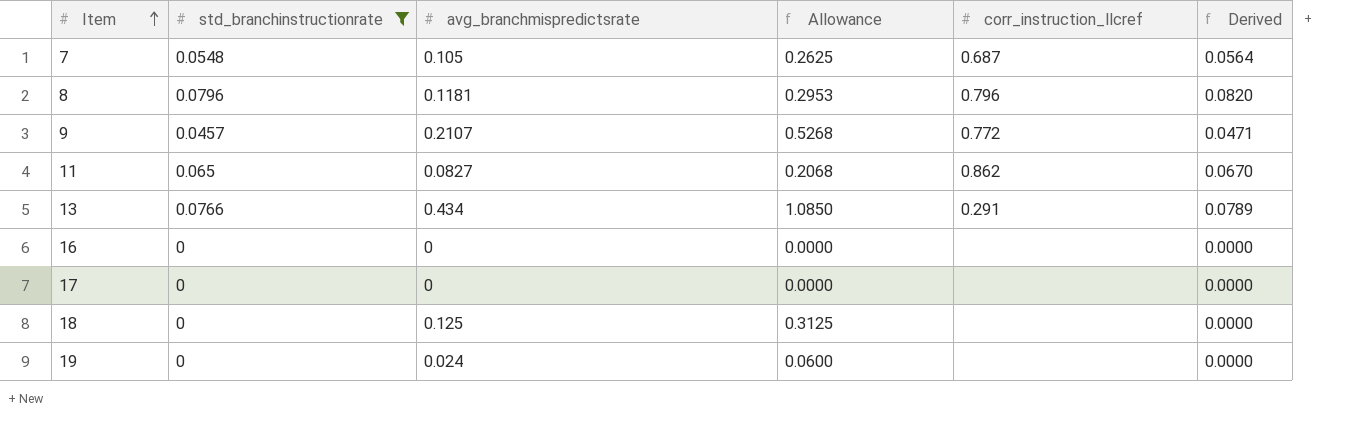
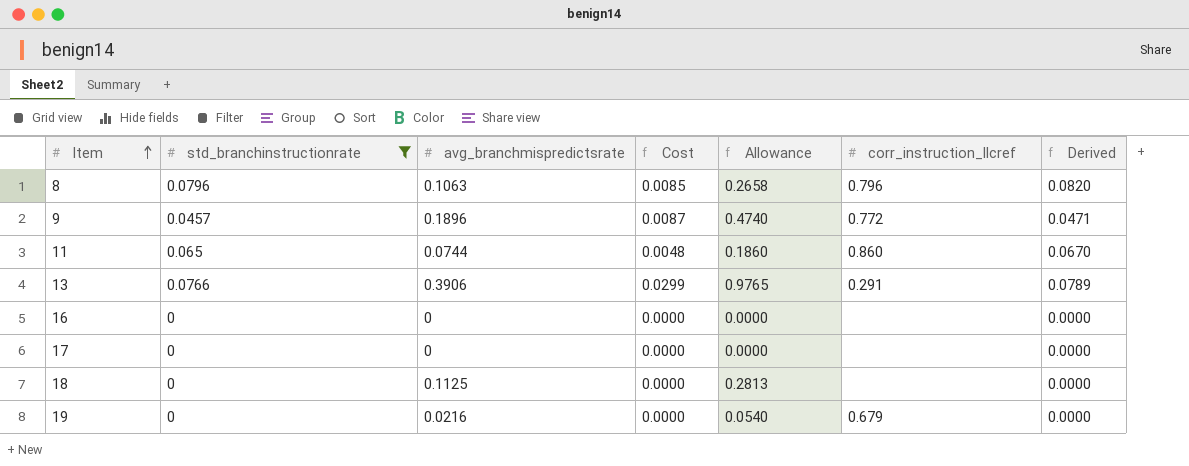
column Cost | formula: none -> [std_branchinstructionrate] * [avg_branchmispredictsrate]
row 7: 0.0548 | 0.105 | 0.2625 | 0.687 | 0.0564 -> none
8 | avg_branchmispredictsrate: 0.1181 -> 0.1063
8 | Allowance: 0.2953 -> 0.2658
9 | avg_branchmispredictsrate: 0.2107 -> 0.1896
9 | Allowance: 0.5268 -> 0.4740
11 | avg_branchmispredictsrate: 0.0827 -> 0.0744
11 | Allowance: 0.2068 -> 0.1860
11 | corr_instruction_llcref: 0.862 -> 0.860
13 | avg_branchmispredictsrate: 0.434 -> 0.3906
13 | Allowance: 1.0850 -> 0.9765
18 | avg_branchmispredictsrate: 0.125 -> 0.1125
18 | Allowance: 0.3125 -> 0.2813
19 | avg_branchmispredictsrate: 0.024 -> 0.0216
19 | Allowance: 0.0600 -> 0.0540
19 | corr_instruction_llcref: none -> 0.679

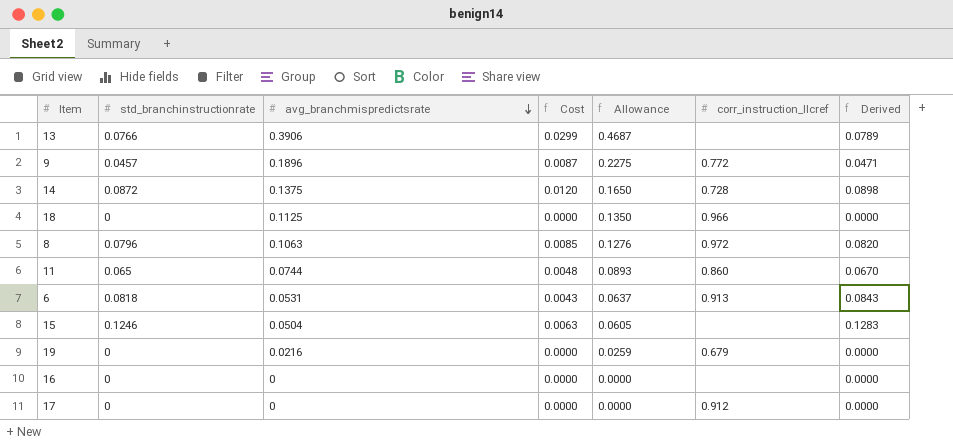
filter: std_branchinstructionrate <= 0.0796 -> none
row order: Item ascending -> avg_branchmispredictsrate descending
column Allowance | formula: [avg_branchmispredictsrate] * 2.5 -> [avg_branchmispredictsrate] * 1.2
13 | corr_instruction_llcref: 0.291 -> none
18 | corr_instruction_llcref: none -> 0.966
8 | corr_instruction_llcref: 0.796 -> 0.972
17 | corr_instruction_llcref: none -> 0.912

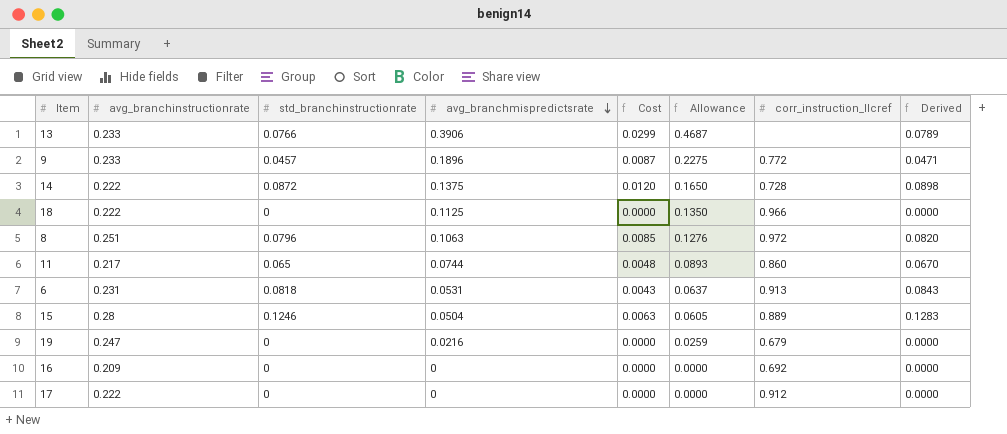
column avg_branchinstructionrate | position: none -> 2
15 | corr_instruction_llcref: none -> 0.889
16 | corr_instruction_llcref: none -> 0.692

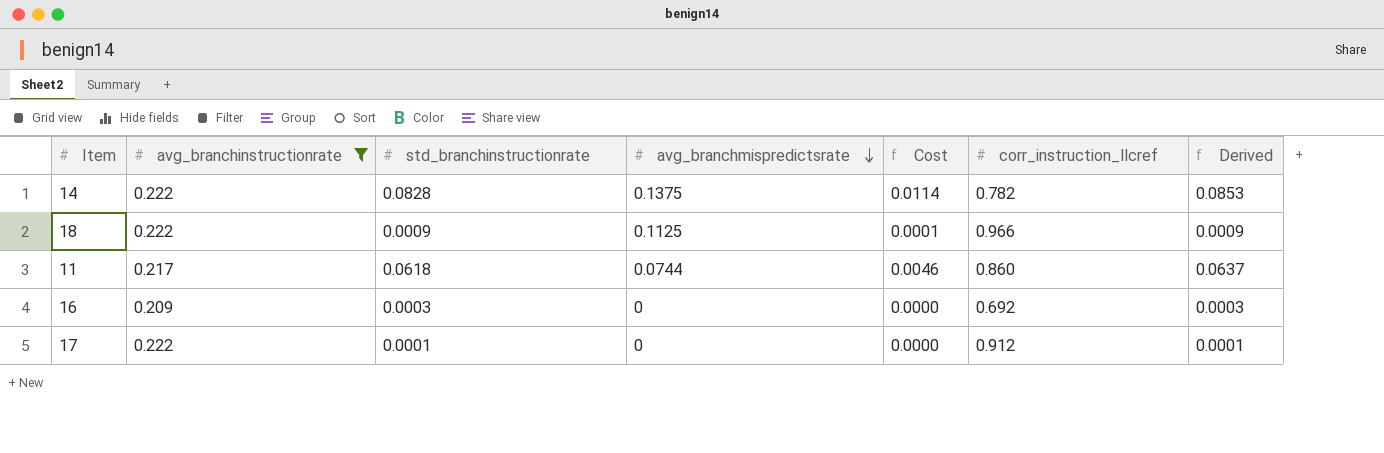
filter: none -> avg_branchinstructionrate <= 0.222
column Allowance | formula: [avg_branchmispredictsrate] * 1.2 -> none
14 | std_branchinstructionrate: 0.0872 -> 0.0828
14 | Cost: 0.0120 -> 0.0114
14 | corr_instruction_llcref: 0.728 -> 0.782
14 | Derived: 0.0898 -> 0.0853
18 | std_branchinstructionrate: 0 -> 0.0009
18 | Cost: 0.0000 -> 0.0001
18 | Derived: 0.0000 -> 0.0009
11 | std_branchinstructionrate: 0.065 -> 0.0618
11 | Cost: 0.0048 -> 0.0046
11 | Derived: 0.0670 -> 0.0637
16 | std_branchinstructionrate: 0 -> 0.0003
16 | Derived: 0.0000 -> 0.0003
17 | std_branchinstructionrate: 0 -> 0.0001
17 | Derived: 0.0000 -> 0.0001

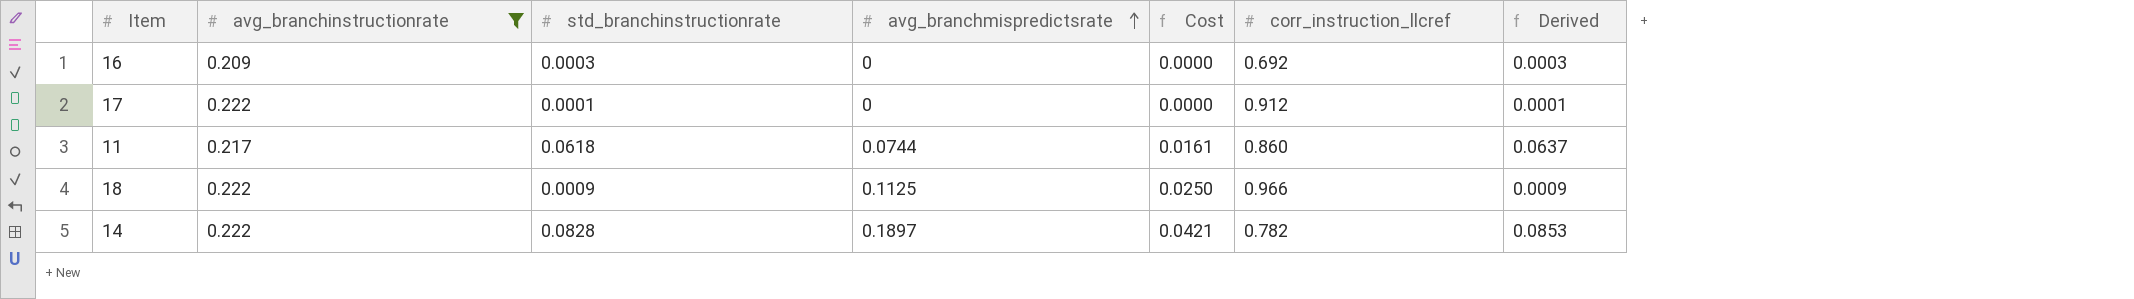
row order: avg_branchmispredictsrate descending -> avg_branchmispredictsrate ascending
column Cost | formula: [std_branchinstructionrate] * [avg_branchmispredictsrate] -> [avg_branchinstructionrate] * [avg_branchmispredictsrate]
14 | avg_branchmispredictsrate: 0.1375 -> 0.1897

